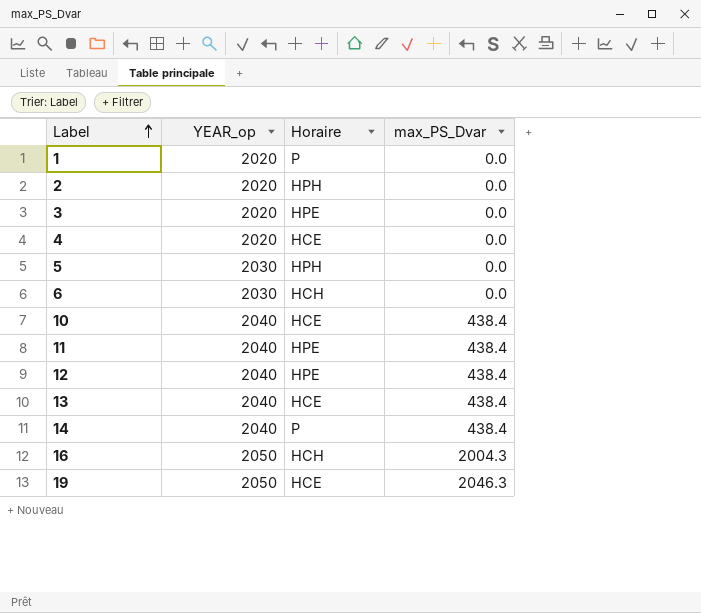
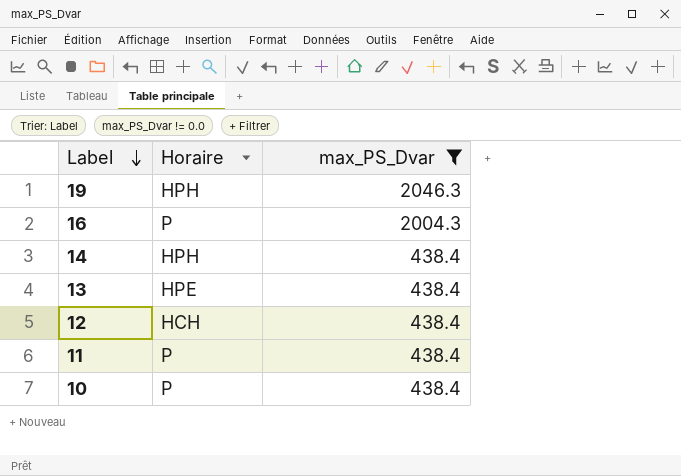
filter: none -> max_PS_Dvar != 0.0
row order: Label ascending -> Label descending
column YEAR_op | position: 2 -> none
19 | Horaire: HCE -> HPH
16 | Horaire: HCH -> P
14 | Horaire: P -> HPH
13 | Horaire: HCE -> HPE
12 | Horaire: HPE -> HCH
11 | Horaire: HPE -> P
10 | Horaire: HCE -> P

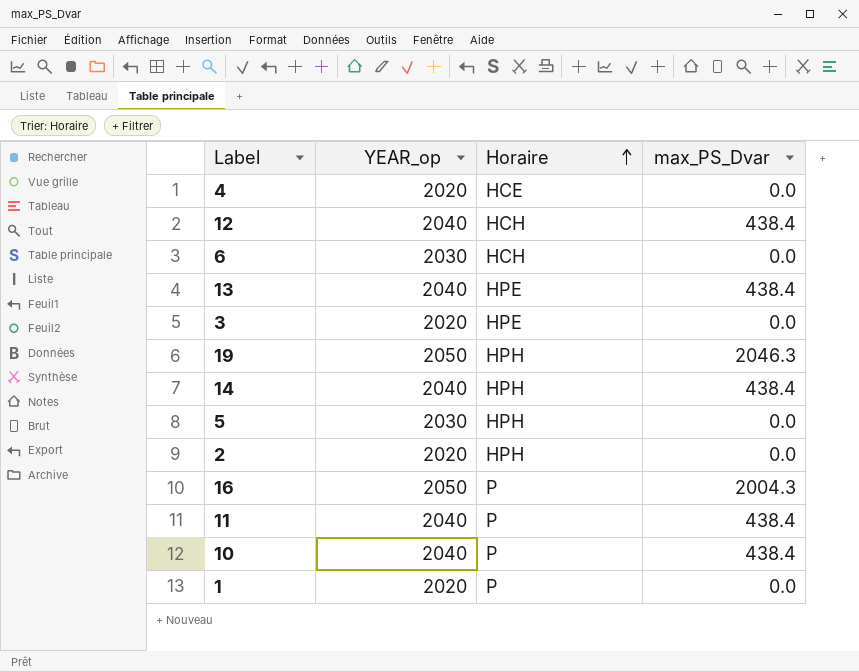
filter: max_PS_Dvar != 0.0 -> none
row order: Label descending -> Horaire ascending
column YEAR_op | position: none -> 2

